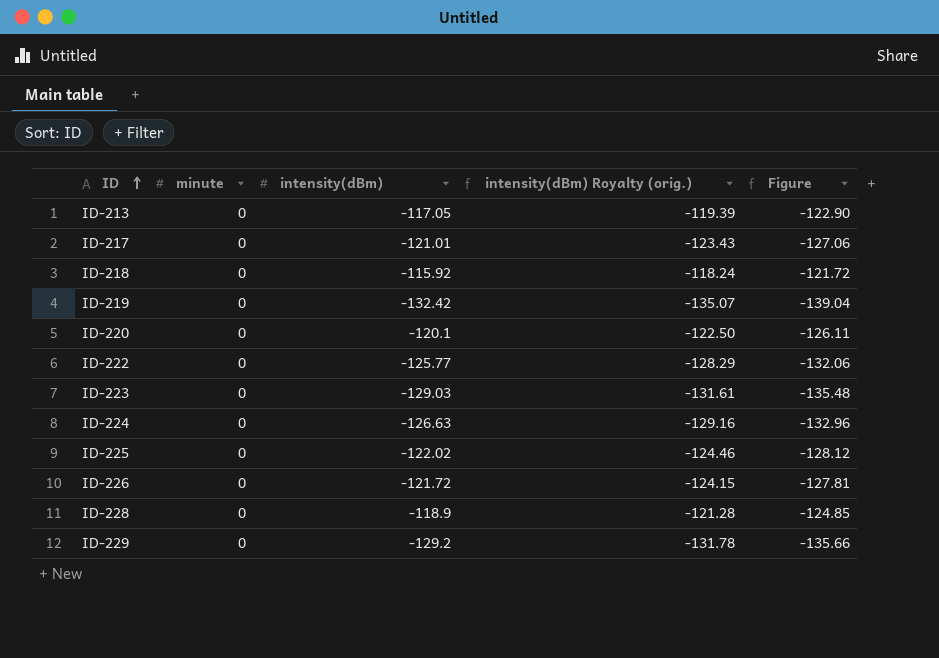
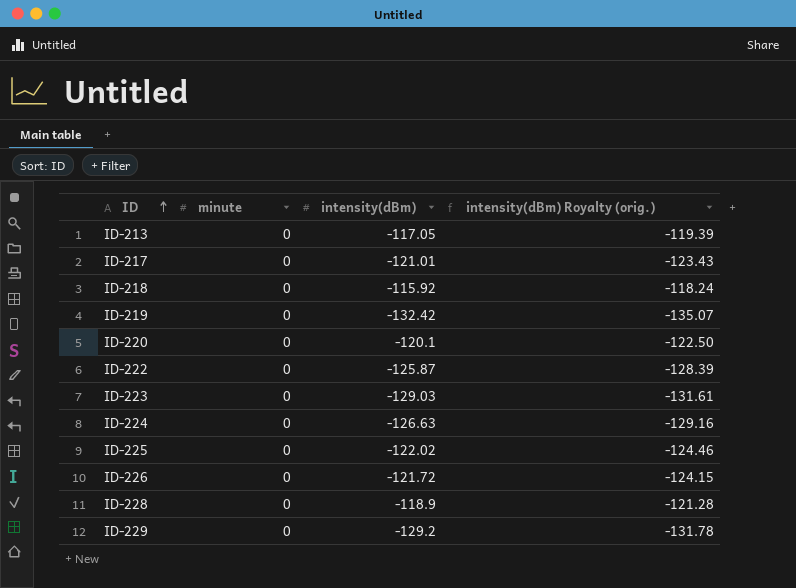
column Figure | formula: [intensity(dBm)] * 1.05 -> none
ID-222 | intensity(dBm): -125.77 -> -125.87
ID-222 | intensity(dBm) Royalty (orig.): -128.29 -> -128.39

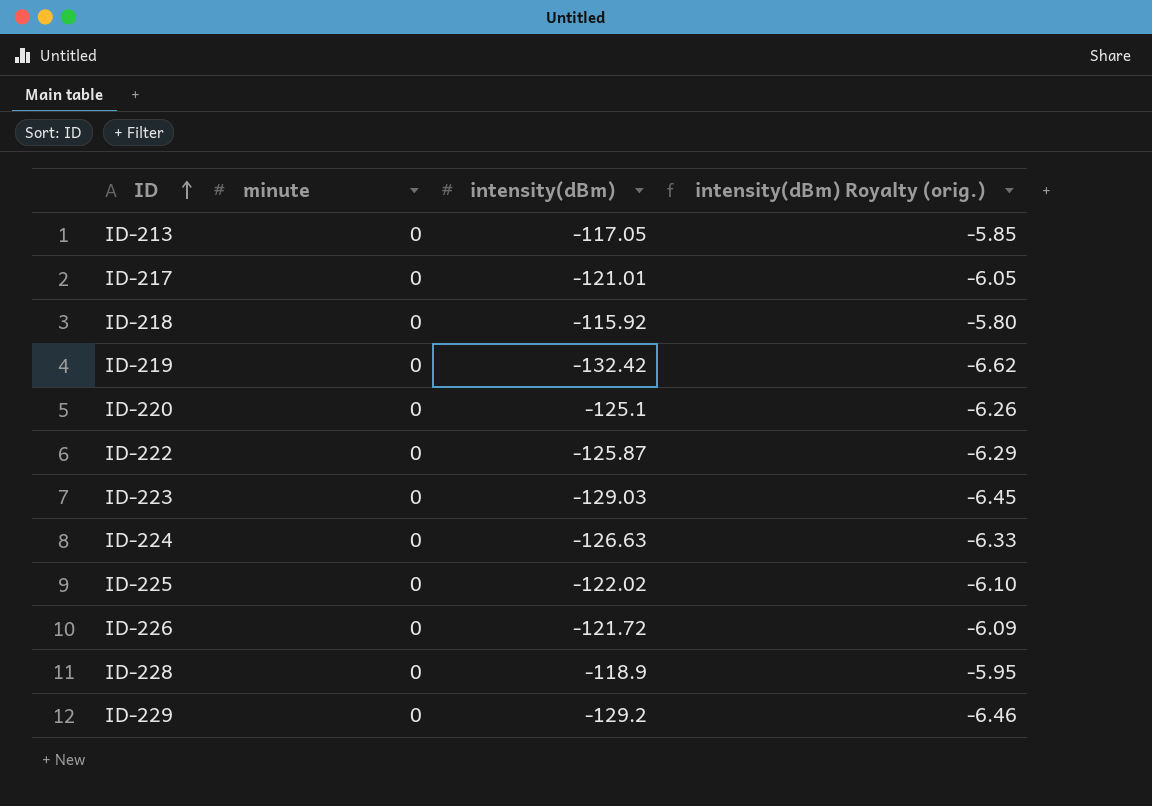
column intensity(dBm) Royalty (orig.) | formula: [intensity(dBm)] * 1.02 -> [intensity(dBm)] * 0.05
ID-220 | intensity(dBm): -120.1 -> -125.1

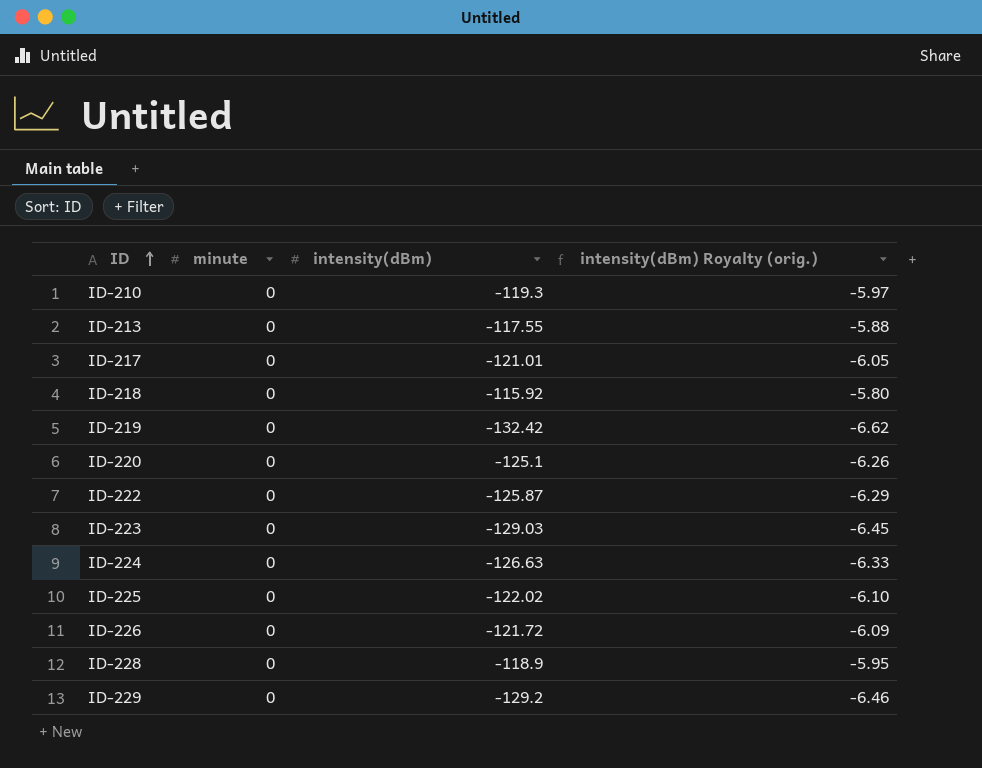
row ID-210: none -> 0 | -119.3 | -5.97
ID-213 | intensity(dBm): -117.05 -> -117.55
ID-213 | intensity(dBm) Royalty (orig.): -5.85 -> -5.88

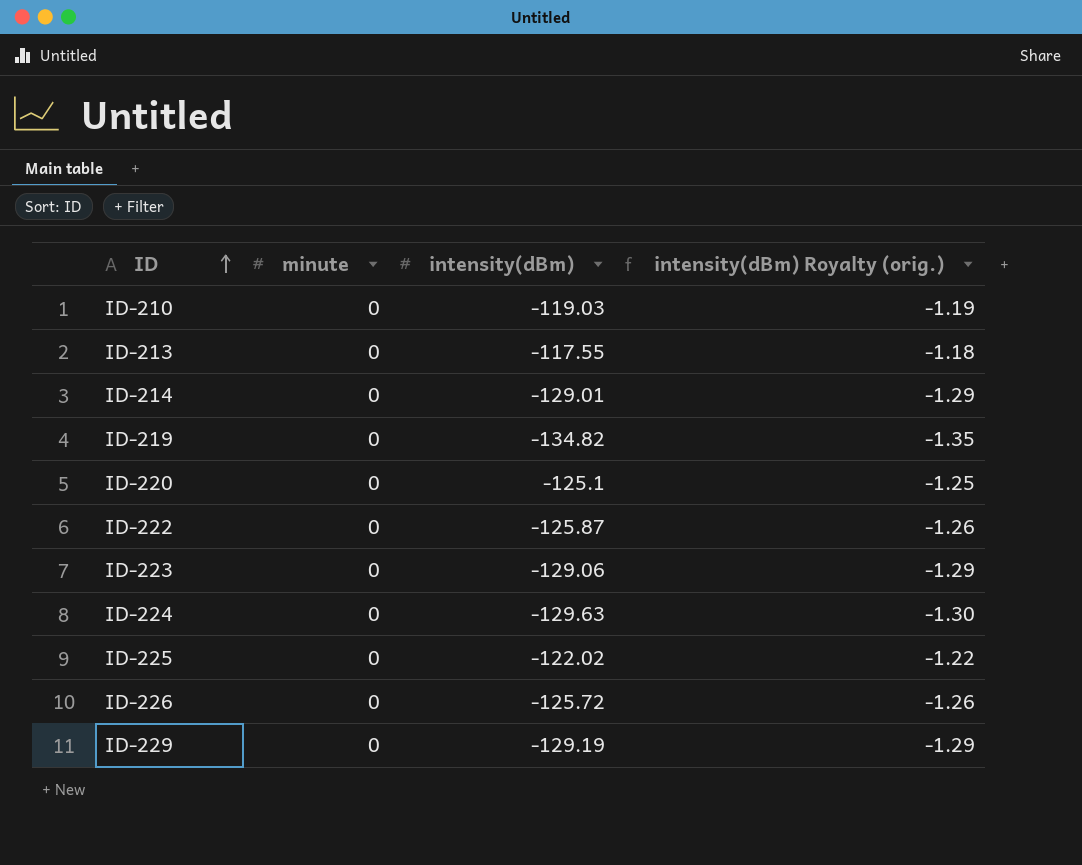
column intensity(dBm) Royalty (orig.) | formula: [intensity(dBm)] * 0.05 -> [intensity(dBm)] * 0.01
row ID-217: 0 | -121.01 | -6.05 -> none
row ID-218: 0 | -115.92 | -5.80 -> none
row ID-228: 0 | -118.9 | -5.95 -> none
ID-210 | intensity(dBm): -119.3 -> -119.03
row ID-214: none -> 0 | -129.01 | -1.29
ID-219 | intensity(dBm): -132.42 -> -134.82
ID-223 | intensity(dBm): -129.03 -> -129.06
ID-224 | intensity(dBm): -126.63 -> -129.63
ID-226 | intensity(dBm): -121.72 -> -125.72
ID-229 | intensity(dBm): -129.2 -> -129.19

